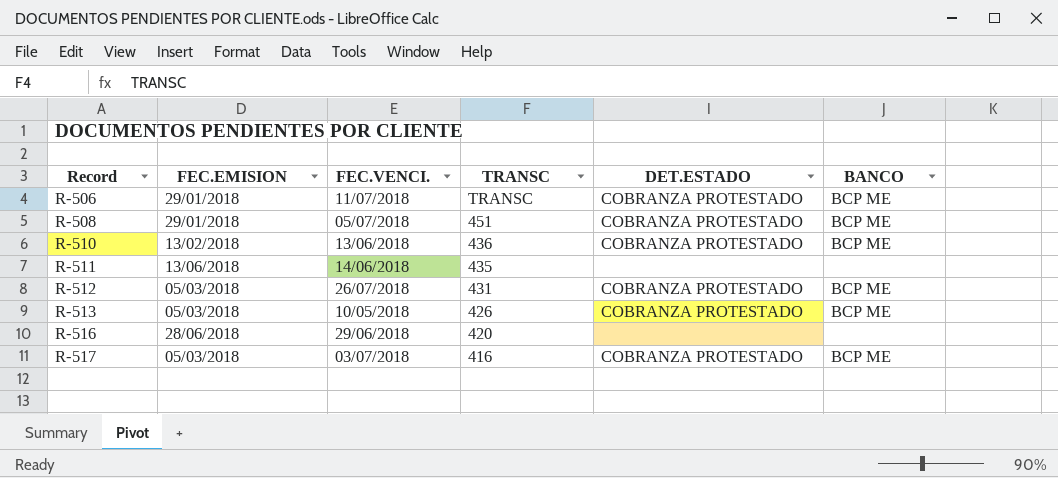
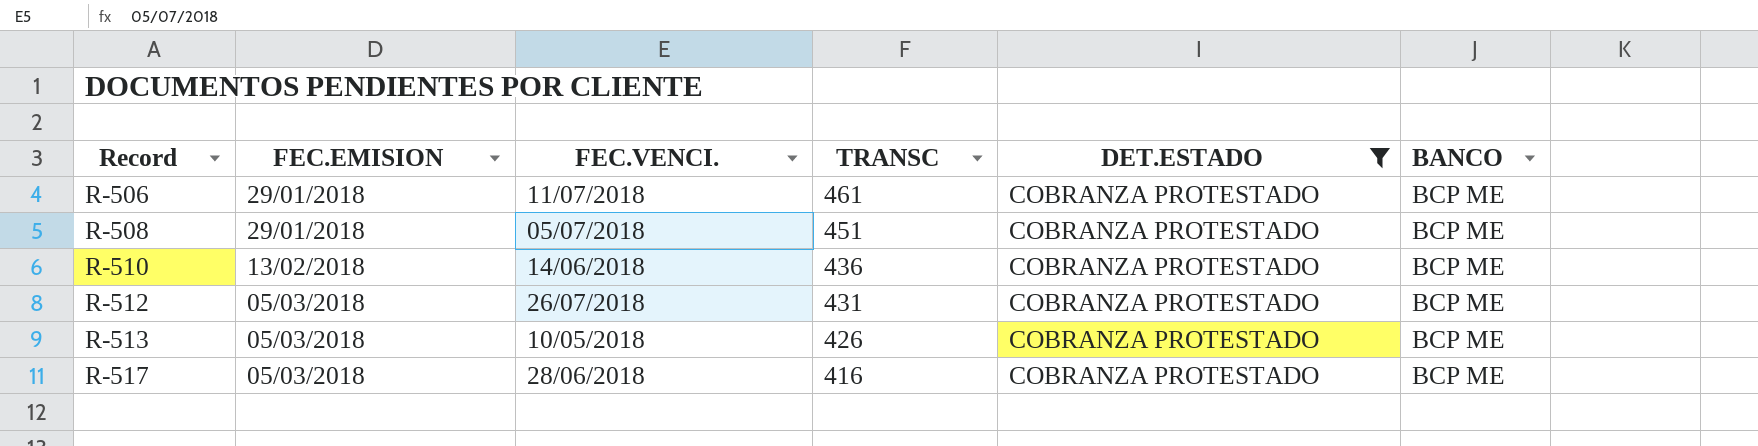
filter: none -> DET.ESTADO = COBRANZA PROTESTADO
R-506 | TRANSC: TRANSC -> 461
R-510 | FEC.VENCI.: 13/06/2018 -> 14/06/2018
R-517 | FEC.VENCI.: 03/07/2018 -> 28/06/2018

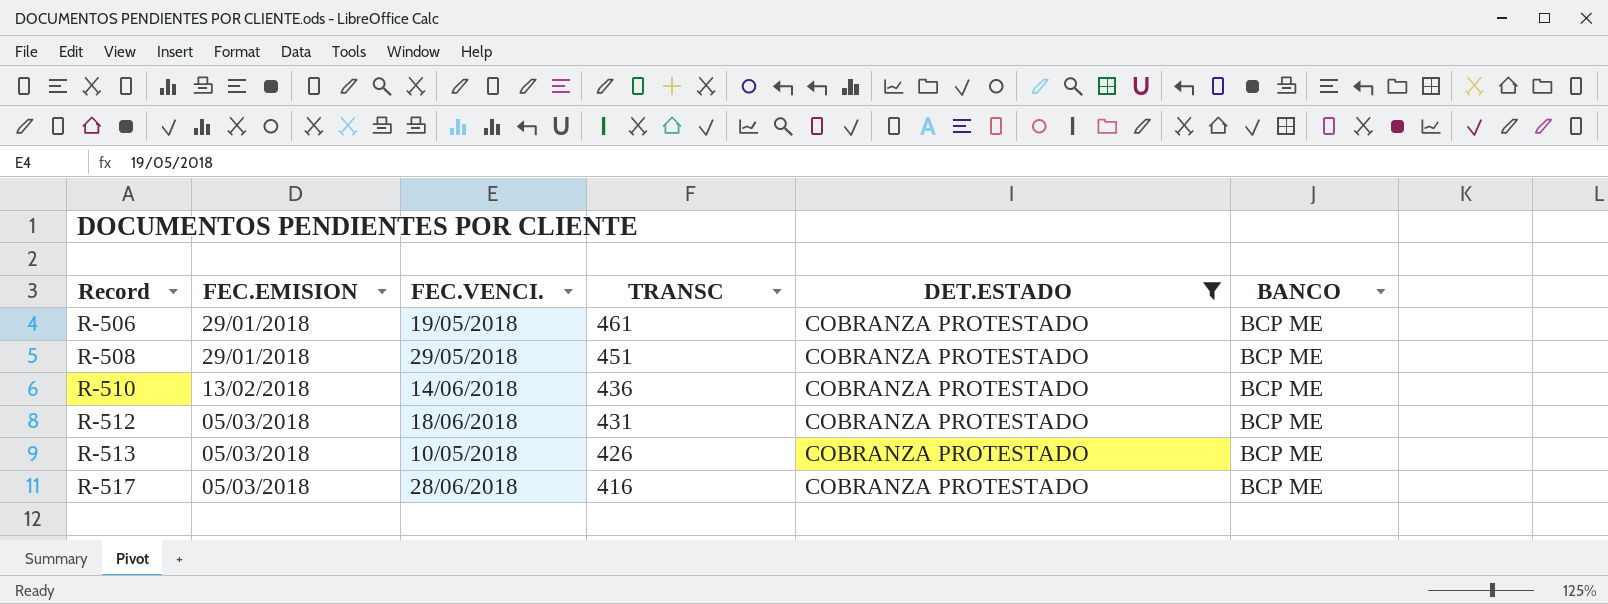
R-506 | FEC.VENCI.: 11/07/2018 -> 19/05/2018
R-508 | FEC.VENCI.: 05/07/2018 -> 29/05/2018
R-512 | FEC.VENCI.: 26/07/2018 -> 18/06/2018

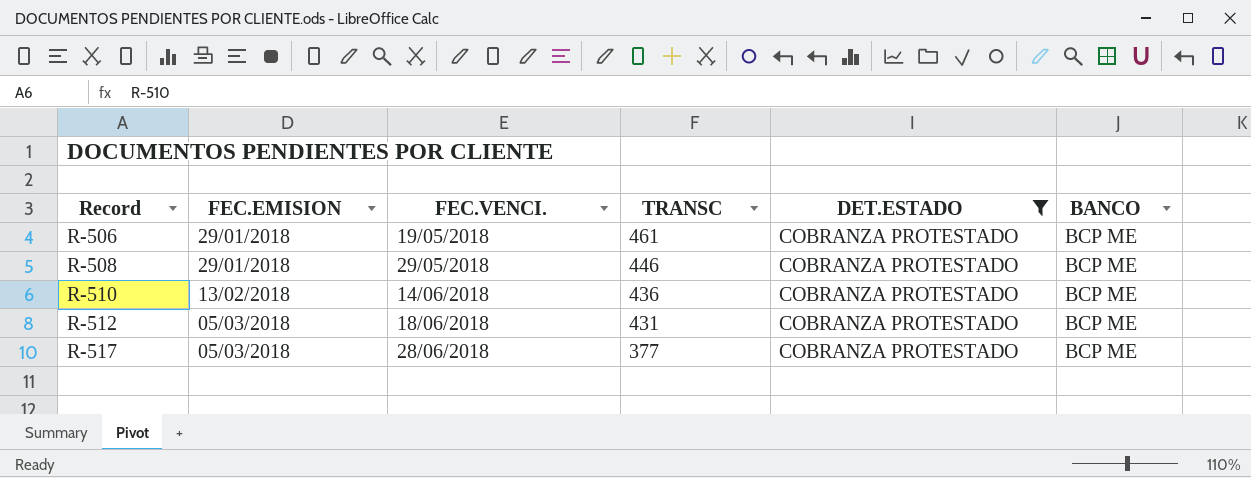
row R-513: 05/03/2018 | 10/05/2018 | 426 | COBRANZA PROTESTADO | BCP ME -> none
R-508 | TRANSC: 451 -> 446
R-517 | TRANSC: 416 -> 377

